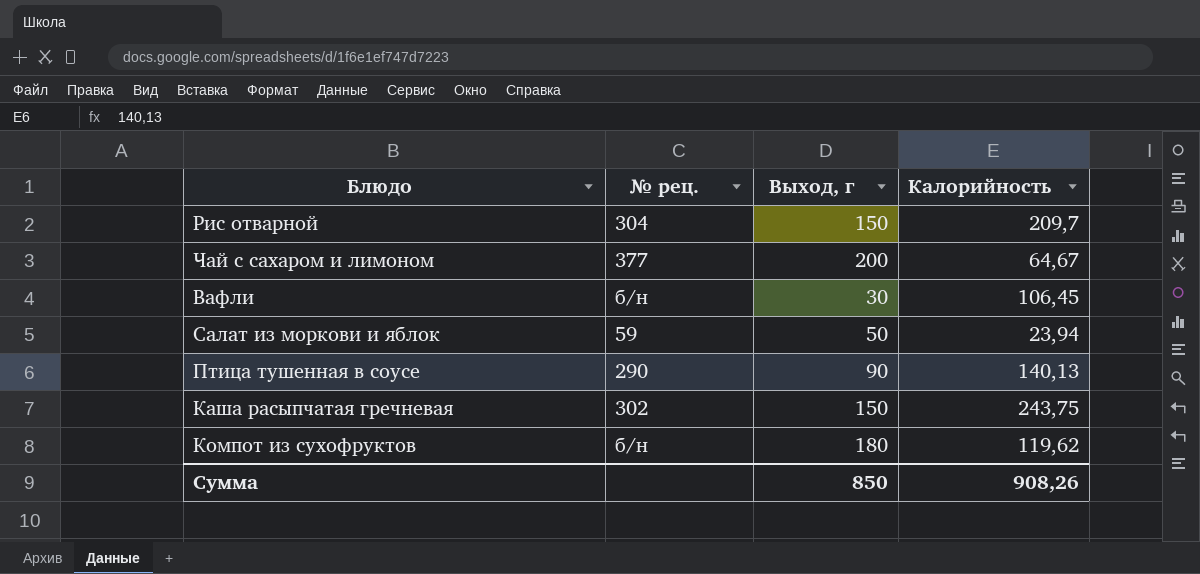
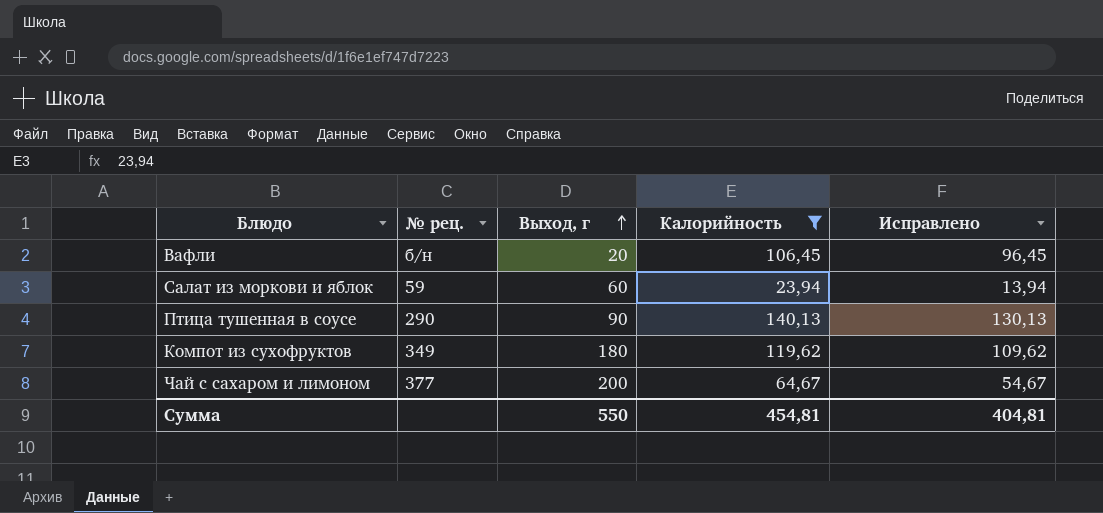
filter: none -> Калорийность <= 140,13
row order: none -> Выход, г ascending
column Исправлено | formula: none -> [Калорийность] - 10
Вафли | Выход, г: 30 -> 20
Салат из моркови и яблок | Выход, г: 50 -> 60
Компот из сухофруктов | № рец.: б/н -> 349
Сумма | Выход, г: 850 -> 550
Сумма | Калорийность: 908,26 -> 454,81

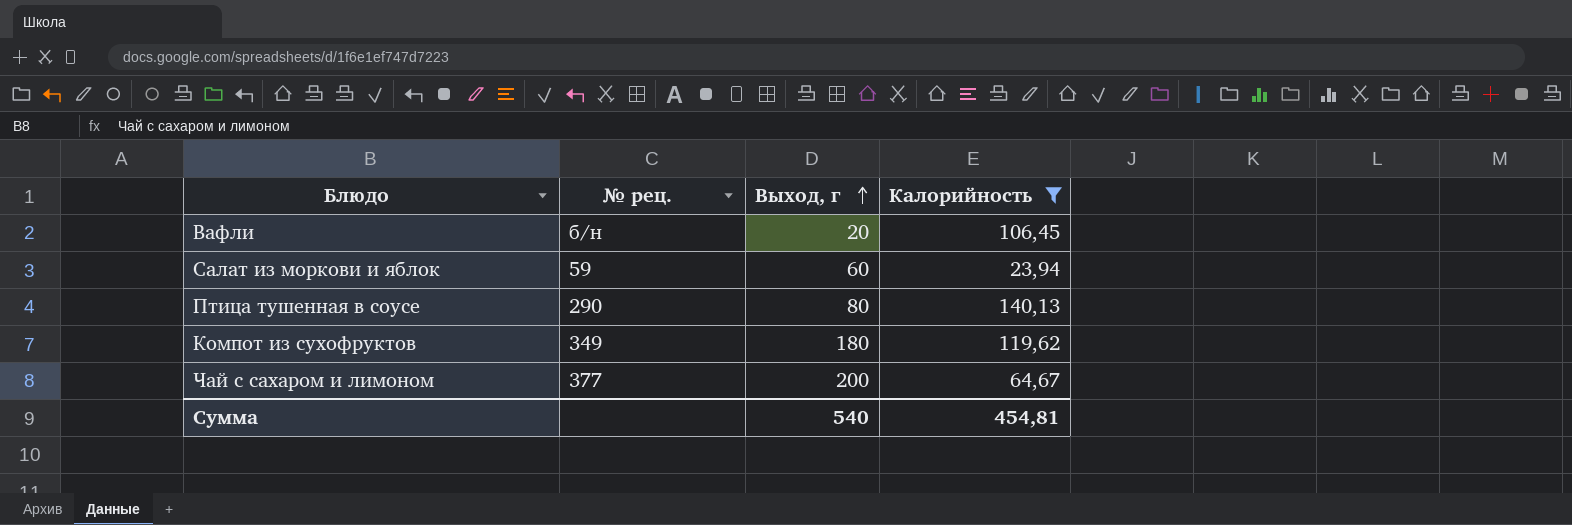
column Исправлено | formula: [Калорийность] - 10 -> none
Птица тушенная в соусе | Выход, г: 90 -> 80
Сумма | Выход, г: 550 -> 540

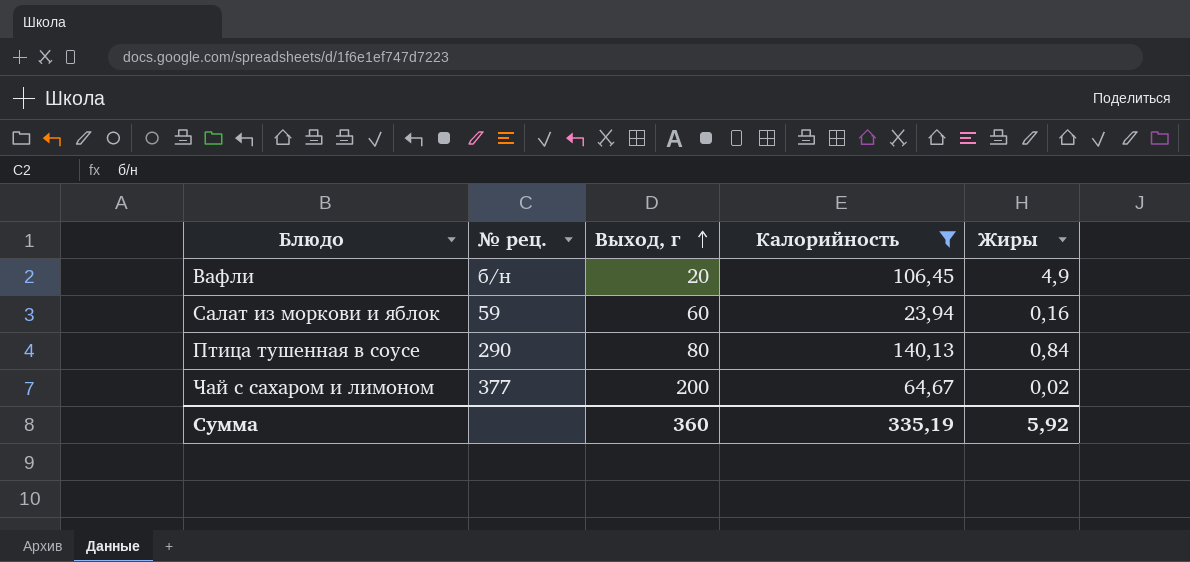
column Жиры | position: none -> 5
row Компот из сухофруктов: 349 | 180 | 119,62 -> none
Сумма | Выход, г: 540 -> 360
Сумма | Калорийность: 454,81 -> 335,19

